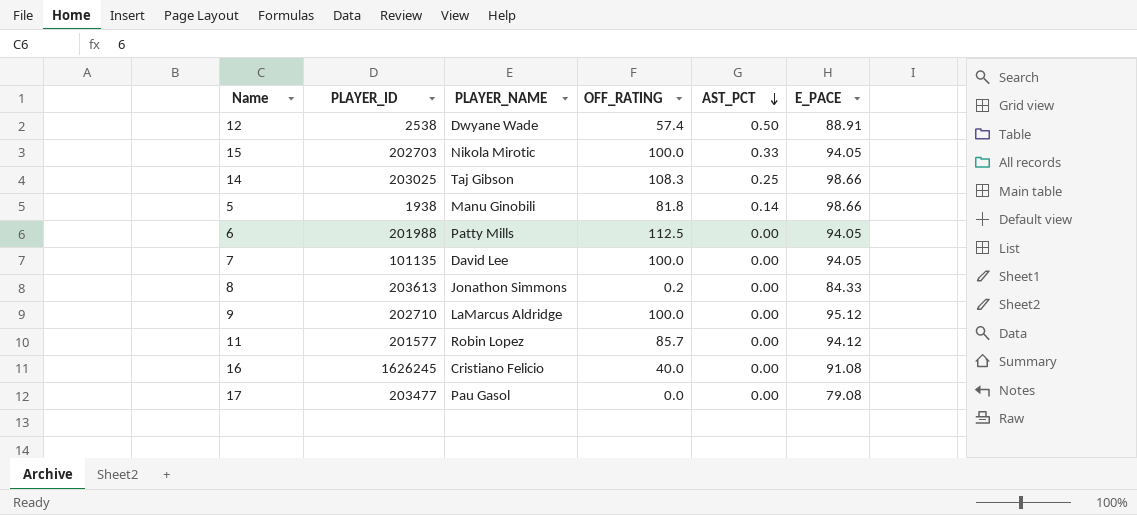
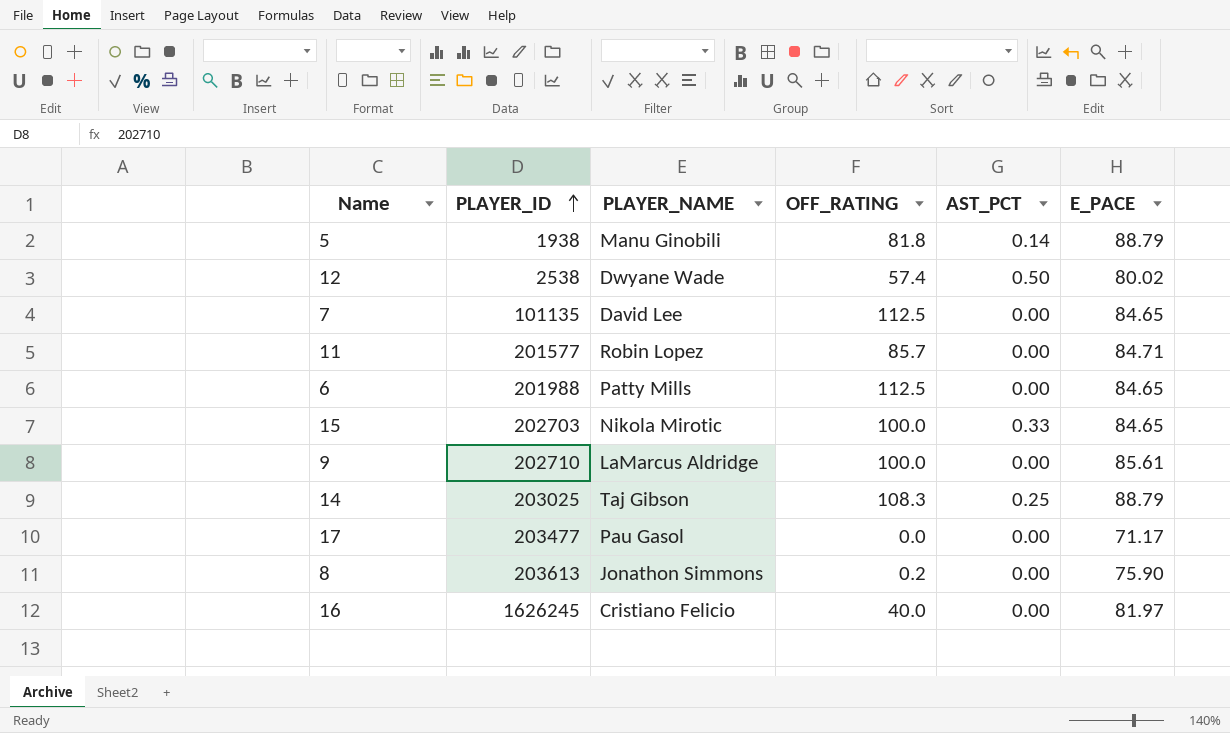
row order: AST_PCT descending -> PLAYER_ID ascending
5 | E_PACE: 98.66 -> 88.79
12 | E_PACE: 88.91 -> 80.02
7 | OFF_RATING: 100.0 -> 112.5
7 | E_PACE: 94.05 -> 84.65
11 | E_PACE: 94.12 -> 84.71
6 | E_PACE: 94.05 -> 84.65
15 | E_PACE: 94.05 -> 84.65
9 | E_PACE: 95.12 -> 85.61
14 | E_PACE: 98.66 -> 88.79
17 | E_PACE: 79.08 -> 71.17
8 | E_PACE: 84.33 -> 75.90
16 | E_PACE: 91.08 -> 81.97

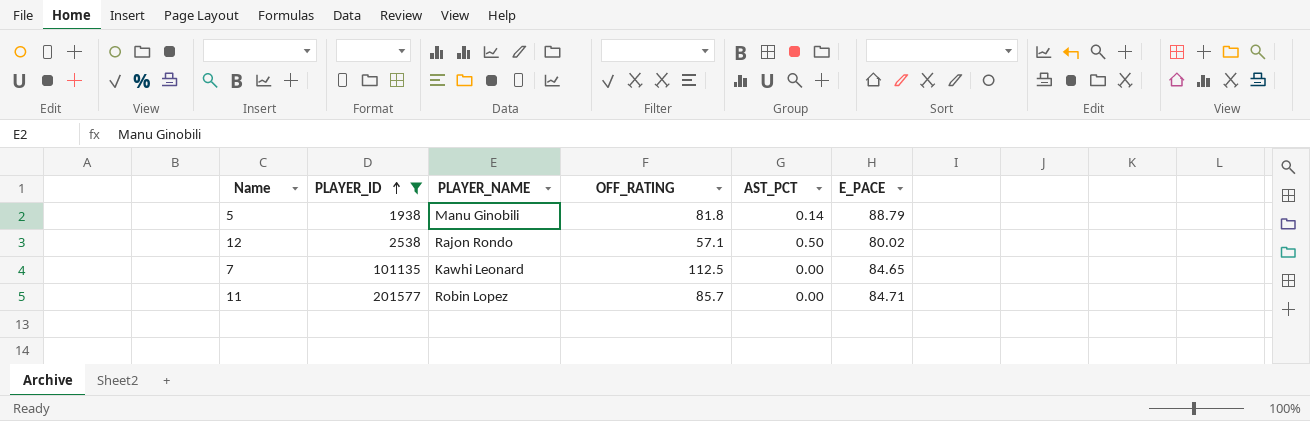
filter: none -> PLAYER_ID <= 201577
12 | PLAYER_NAME: Dwyane Wade -> Rajon Rondo
12 | OFF_RATING: 57.4 -> 57.1
7 | PLAYER_NAME: David Lee -> Kawhi Leonard

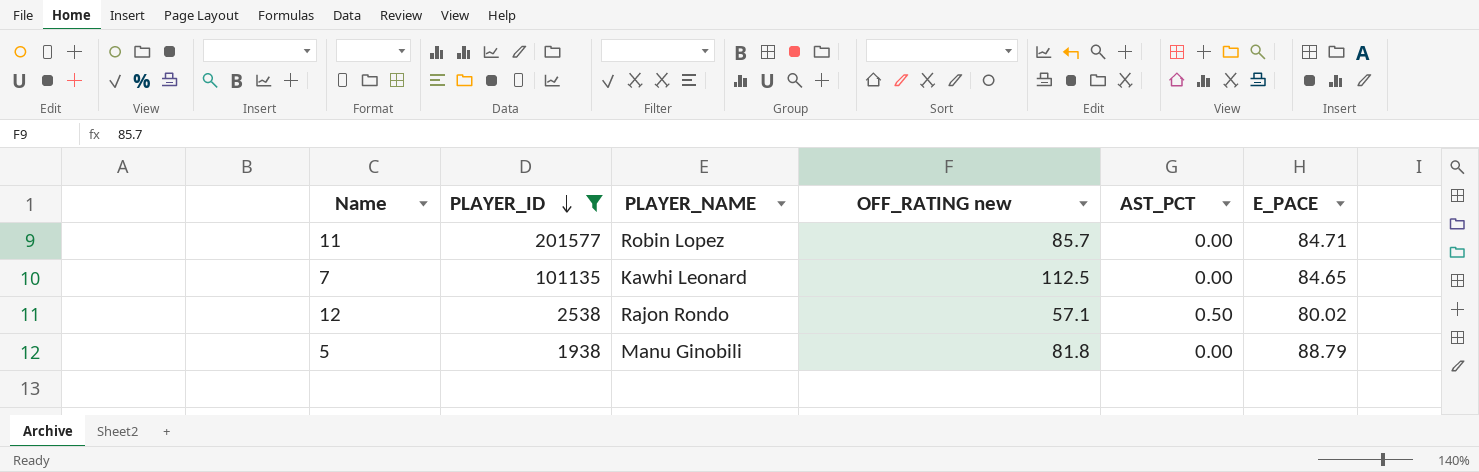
row order: PLAYER_ID ascending -> PLAYER_ID descending
column name: OFF_RATING -> OFF_RATING new
5 | AST_PCT: 0.14 -> 0.00

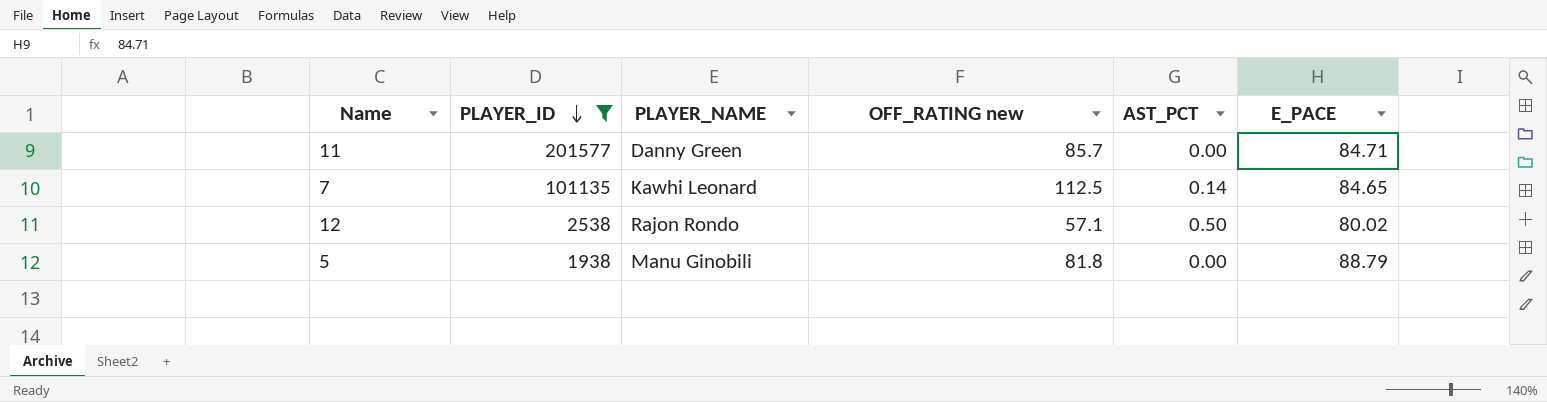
11 | PLAYER_NAME: Robin Lopez -> Danny Green
7 | AST_PCT: 0.00 -> 0.14

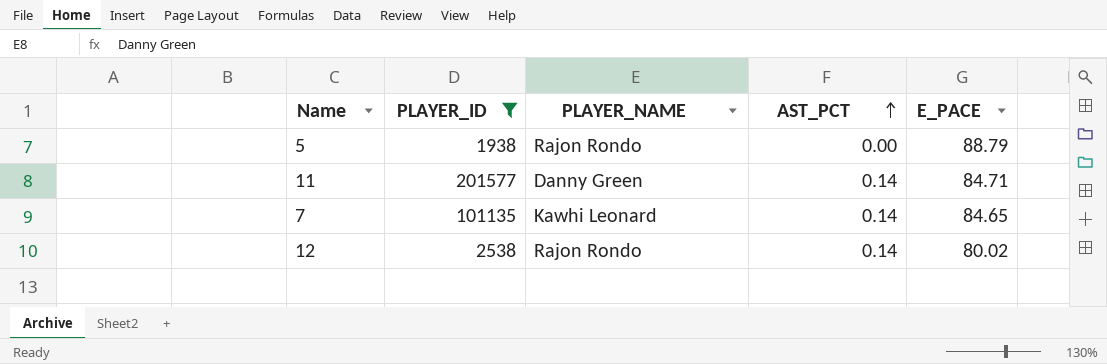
row order: PLAYER_ID descending -> AST_PCT ascending
column OFF_RATING new | position: 4 -> none
5 | PLAYER_NAME: Manu Ginobili -> Rajon Rondo
11 | AST_PCT: 0.00 -> 0.14
12 | AST_PCT: 0.50 -> 0.14

